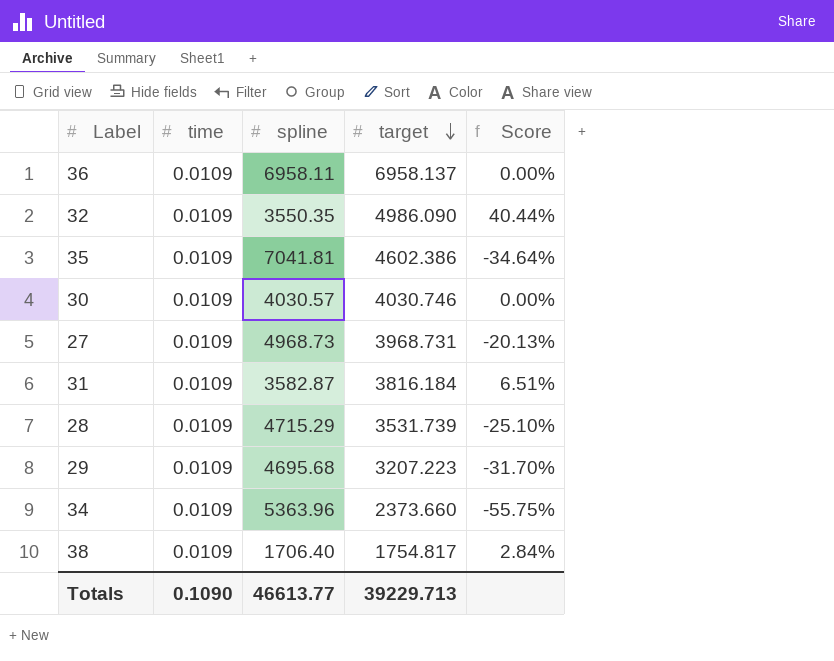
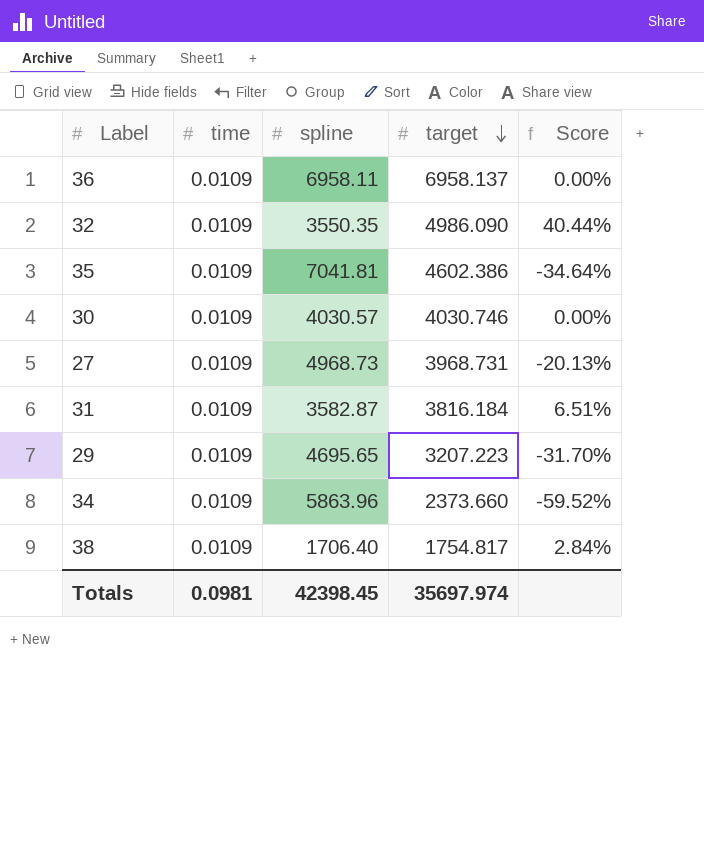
row 28: 0.0109 | 4715.29 | 3531.739 | -25.10% -> none
29 | spline: 4695.68 -> 4695.65
34 | spline: 5363.96 -> 5863.96
34 | Score: -55.75% -> -59.52%
Totals | time: 0.1090 -> 0.0981
Totals | spline: 46613.77 -> 42398.45
Totals | target: 39229.713 -> 35697.974

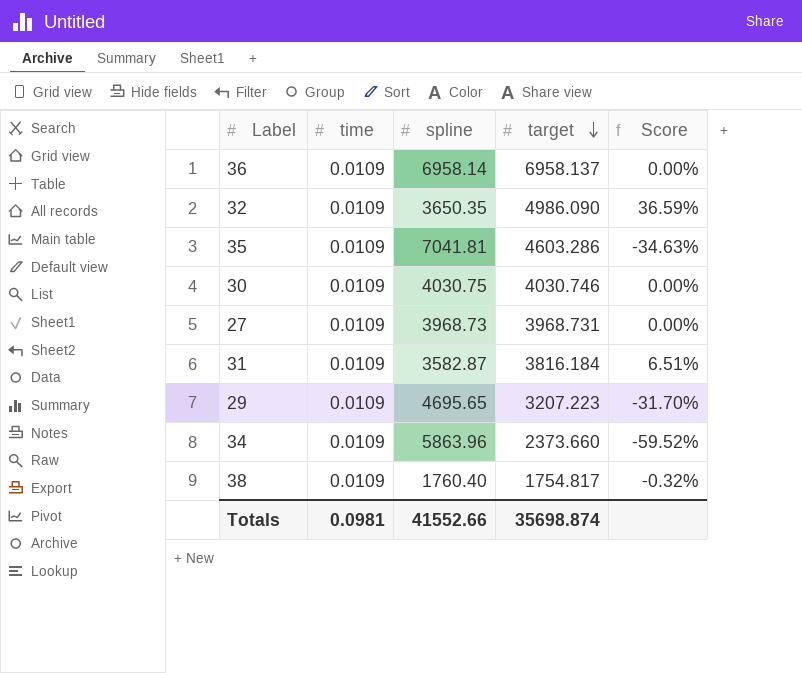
36 | spline: 6958.11 -> 6958.14
32 | spline: 3550.35 -> 3650.35
32 | Score: 40.44% -> 36.59%
35 | target: 4602.386 -> 4603.286
35 | Score: -34.64% -> -34.63%
30 | spline: 4030.57 -> 4030.75
27 | spline: 4968.73 -> 3968.73
27 | Score: -20.13% -> 0.00%
38 | spline: 1706.40 -> 1760.40
38 | Score: 2.84% -> -0.32%
Totals | spline: 42398.45 -> 41552.66
Totals | target: 35697.974 -> 35698.874

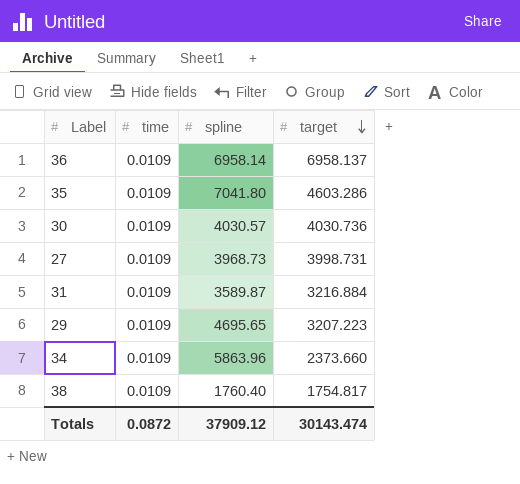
column Score | formula: ([target] - [spline]) / [spline] -> none
row 32: 0.0109 | 3650.35 | 4986.090 | 36.59% -> none
35 | spline: 7041.81 -> 7041.80
30 | spline: 4030.75 -> 4030.57
30 | target: 4030.746 -> 4030.736
27 | target: 3968.731 -> 3998.731
31 | spline: 3582.87 -> 3589.87
31 | target: 3816.184 -> 3216.884
Totals | time: 0.0981 -> 0.0872
Totals | spline: 41552.66 -> 37909.12
Totals | target: 35698.874 -> 30143.474

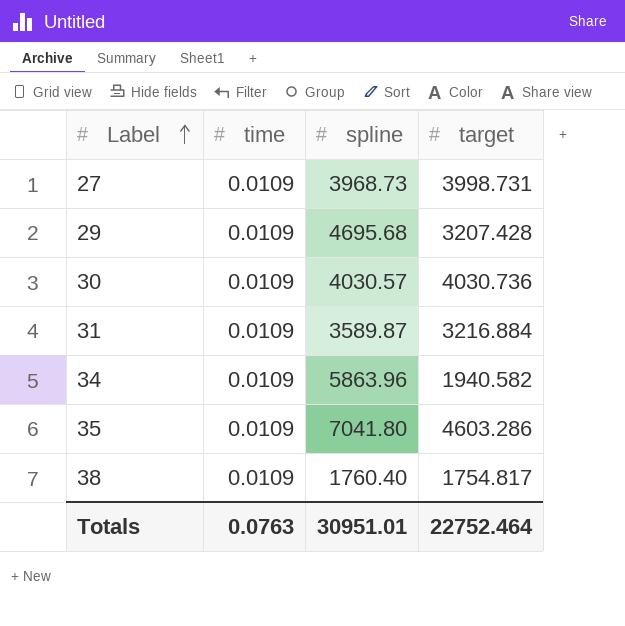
row order: target descending -> Label ascending
row 36: 0.0109 | 6958.14 | 6958.137 -> none
29 | spline: 4695.65 -> 4695.68
29 | target: 3207.223 -> 3207.428
34 | target: 2373.660 -> 1940.582
Totals | time: 0.0872 -> 0.0763
Totals | spline: 37909.12 -> 30951.01
Totals | target: 30143.474 -> 22752.464

